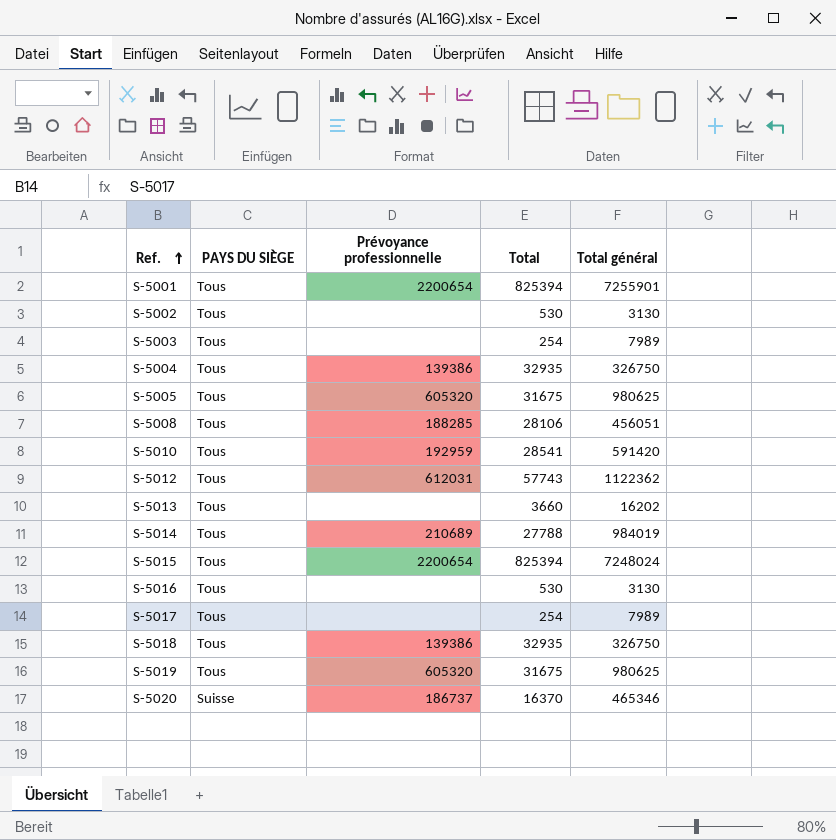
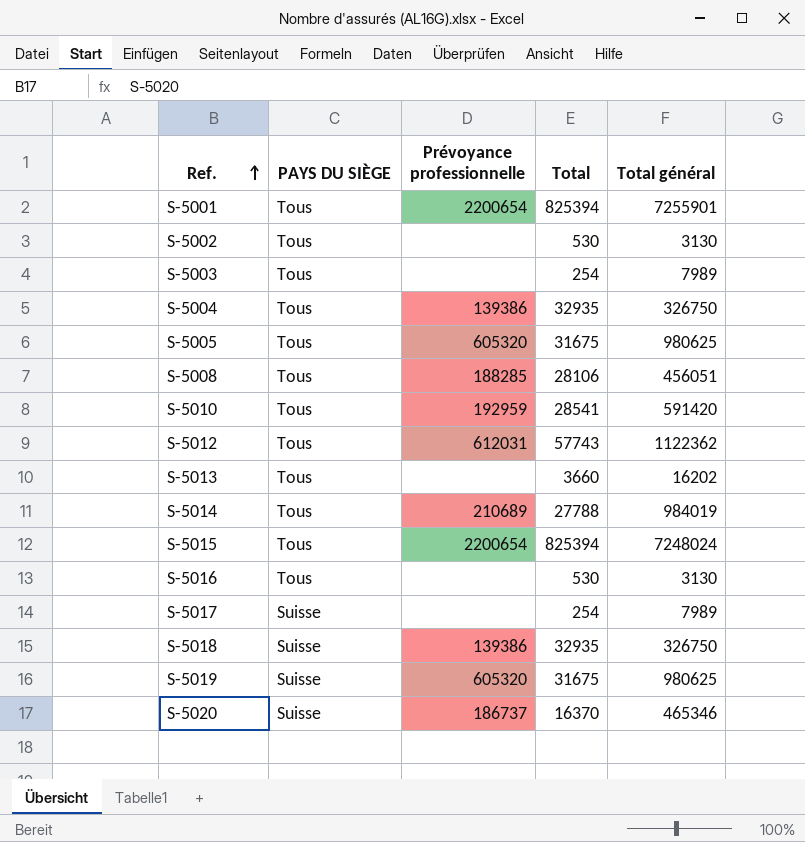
S-5017 | PAYS DU SIÈGE: Tous -> Suisse
S-5018 | PAYS DU SIÈGE: Tous -> Suisse
S-5019 | PAYS DU SIÈGE: Tous -> Suisse

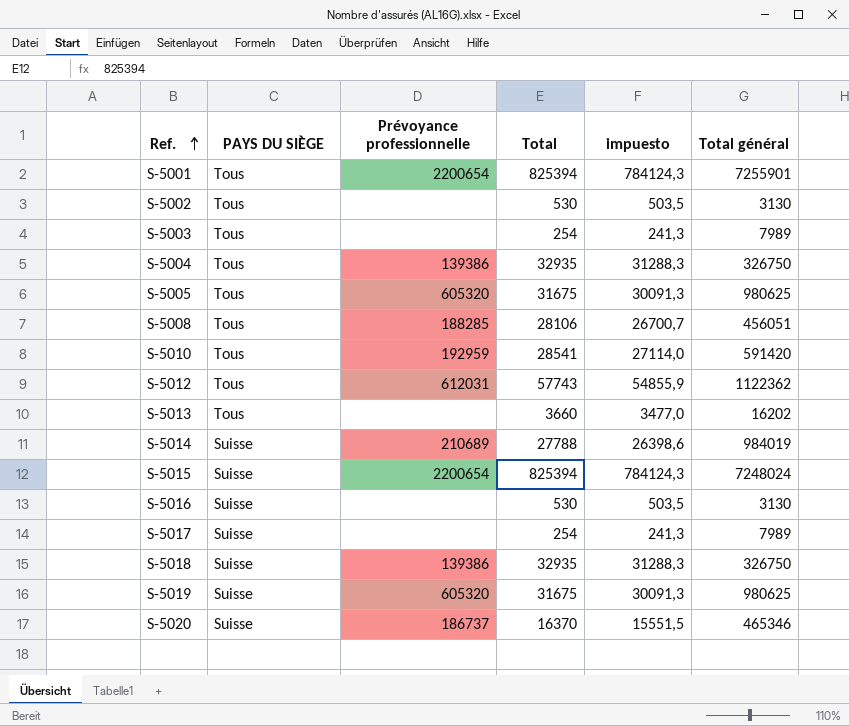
column impuesto | formula: none -> [Total] * 0,95
S-5014 | PAYS DU SIÈGE: Tous -> Suisse
S-5015 | PAYS DU SIÈGE: Tous -> Suisse
S-5016 | PAYS DU SIÈGE: Tous -> Suisse

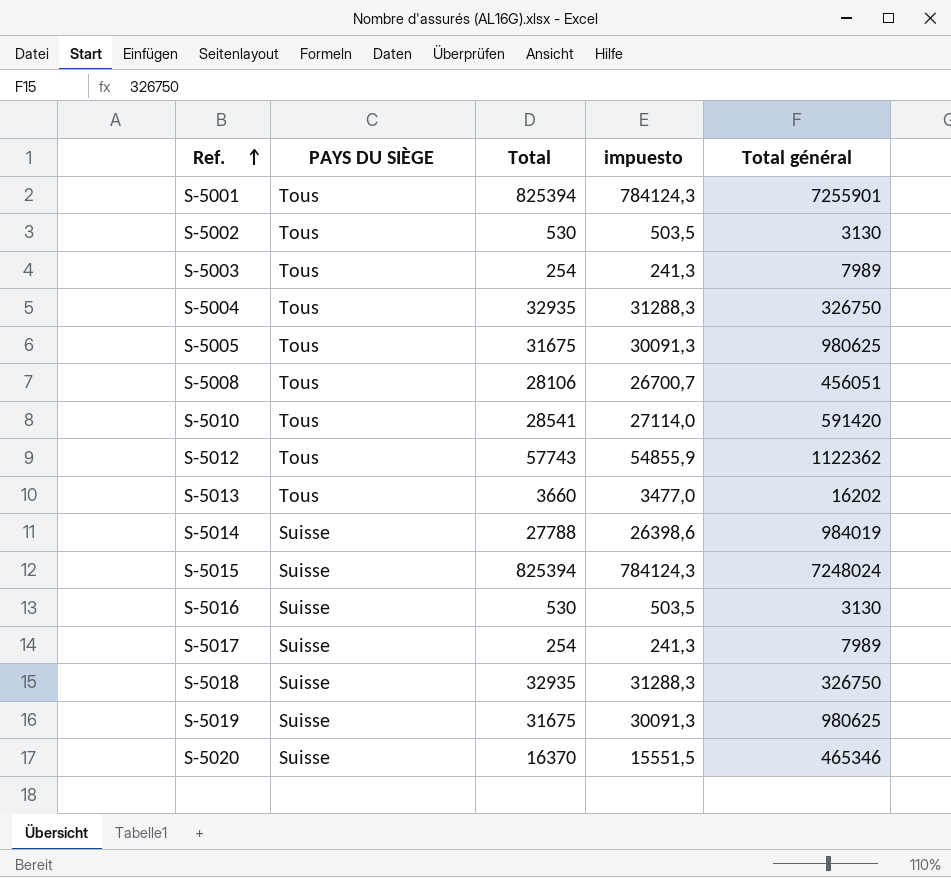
column Prévoyance professionnelle | position: 3 -> none

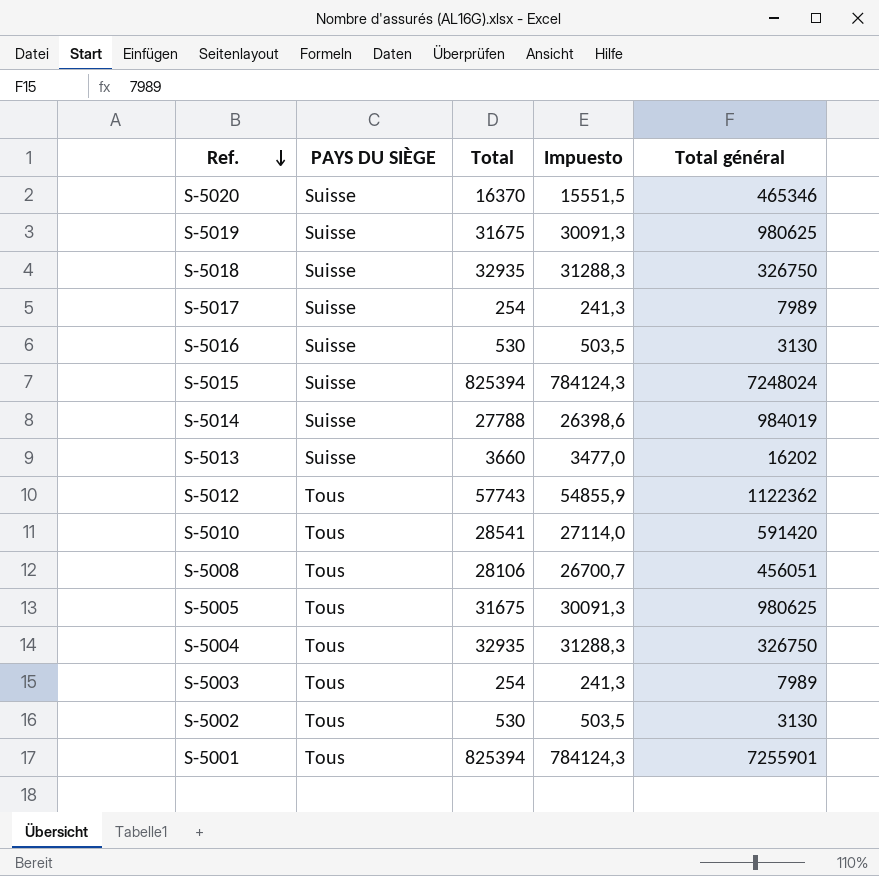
row order: Ref. ascending -> Ref. descending
column name: impuesto -> Impuesto
S-5013 | PAYS DU SIÈGE: Tous -> Suisse

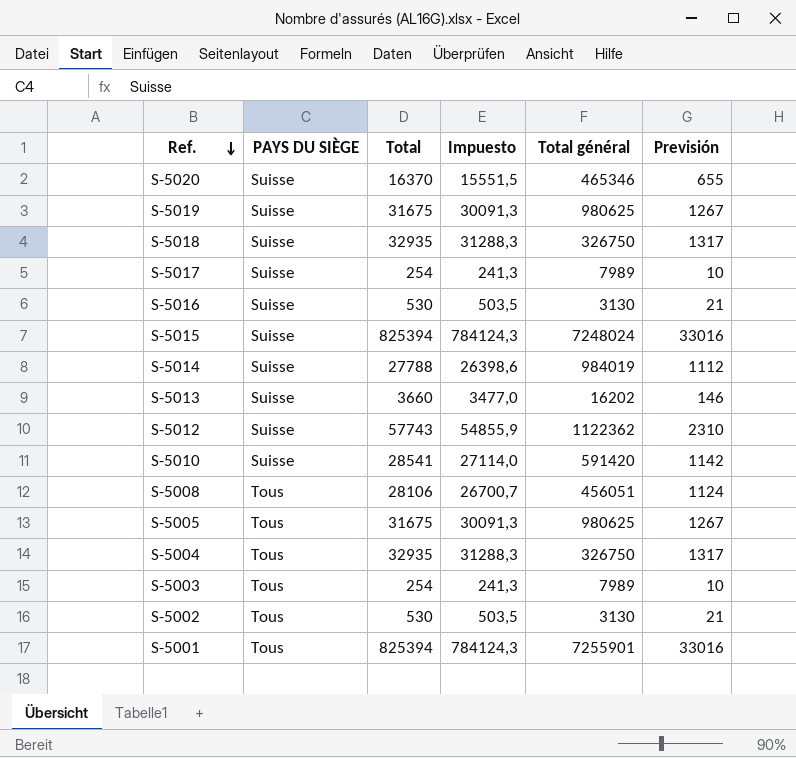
column Previsión | formula: none -> [Total] * 0,04
S-5012 | PAYS DU SIÈGE: Tous -> Suisse
S-5010 | PAYS DU SIÈGE: Tous -> Suisse

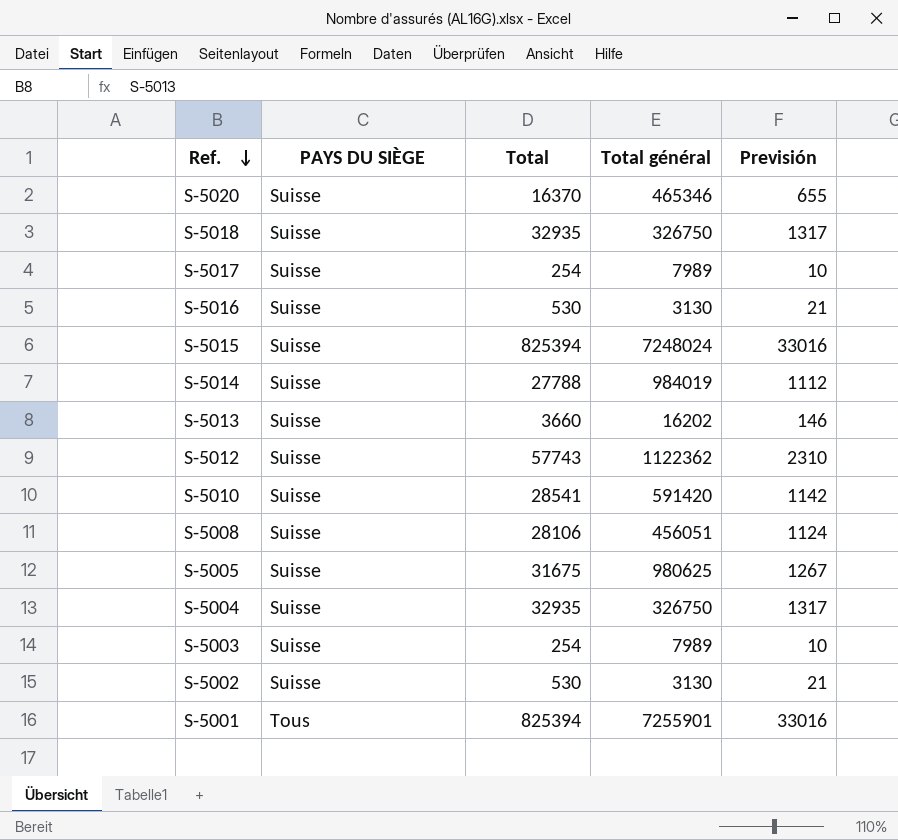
column Impuesto | formula: [Total] * 0,95 -> none
row S-5019: Suisse | 31675 | 30091,3 | 980625 | 1267 -> none
S-5008 | PAYS DU SIÈGE: Tous -> Suisse
S-5005 | PAYS DU SIÈGE: Tous -> Suisse
S-5004 | PAYS DU SIÈGE: Tous -> Suisse
S-5003 | PAYS DU SIÈGE: Tous -> Suisse
S-5002 | PAYS DU SIÈGE: Tous -> Suisse

